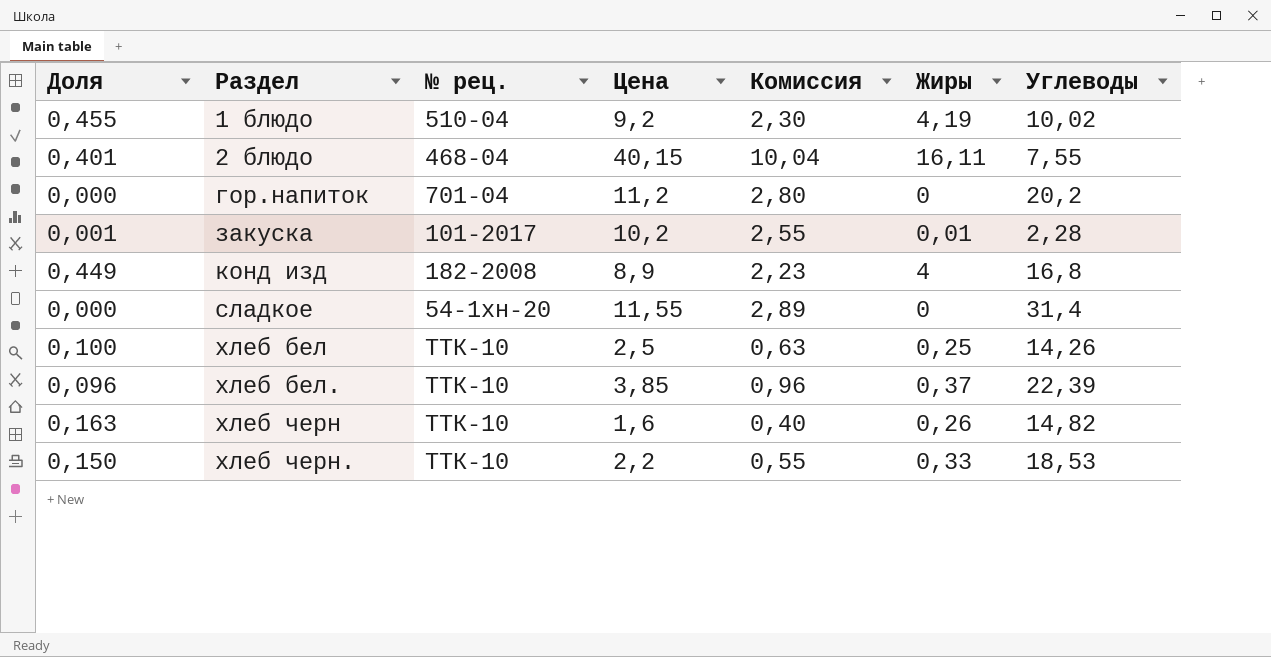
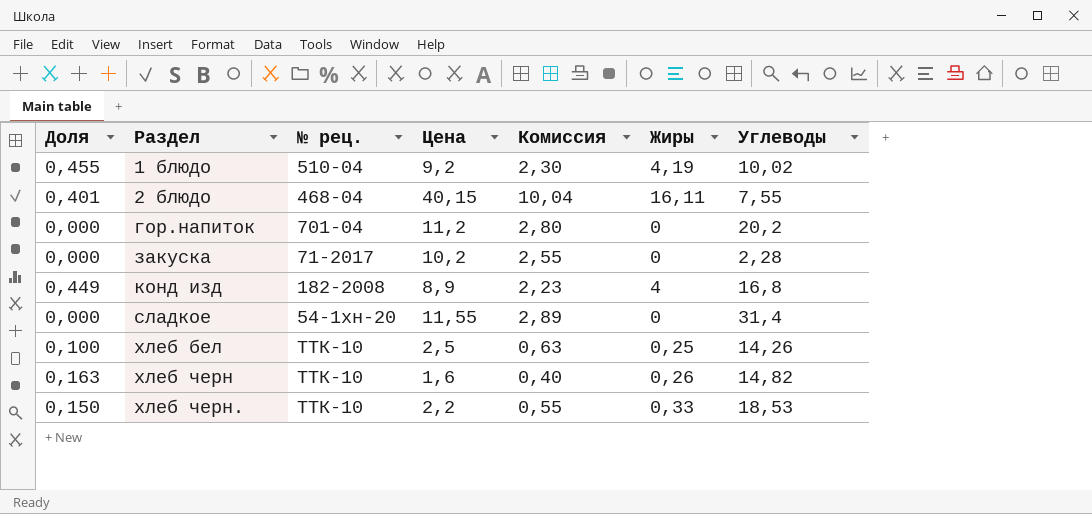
row хлеб бел.: 0,096 | ТТК-10 | 3,85 | 0,96 | 0,37 | 22,39 -> none
закуска | Доля: 0,001 -> 0,000
закуска | № рец.: 101-2017 -> 71-2017
закуска | Жиры: 0,01 -> 0

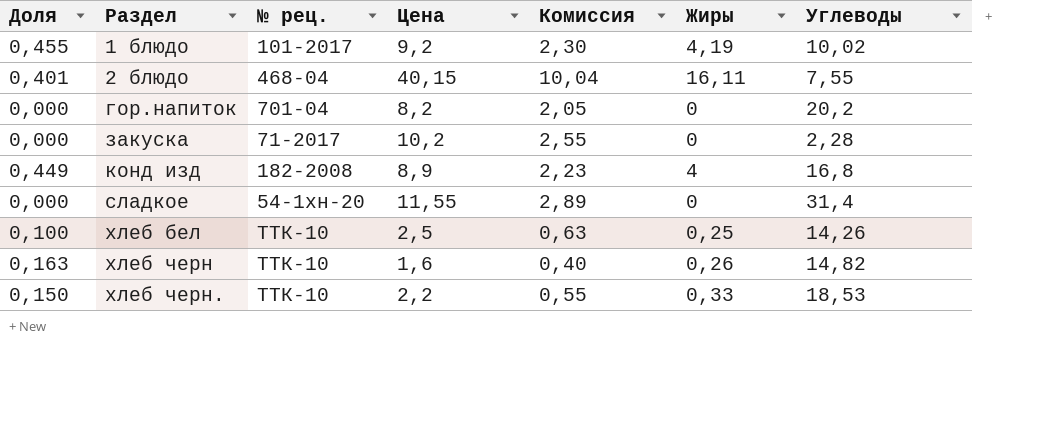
1 блюдо | № рец.: 510-04 -> 101-2017
гор.напиток | Цена: 11,2 -> 8,2
гор.напиток | Комиссия: 2,80 -> 2,05

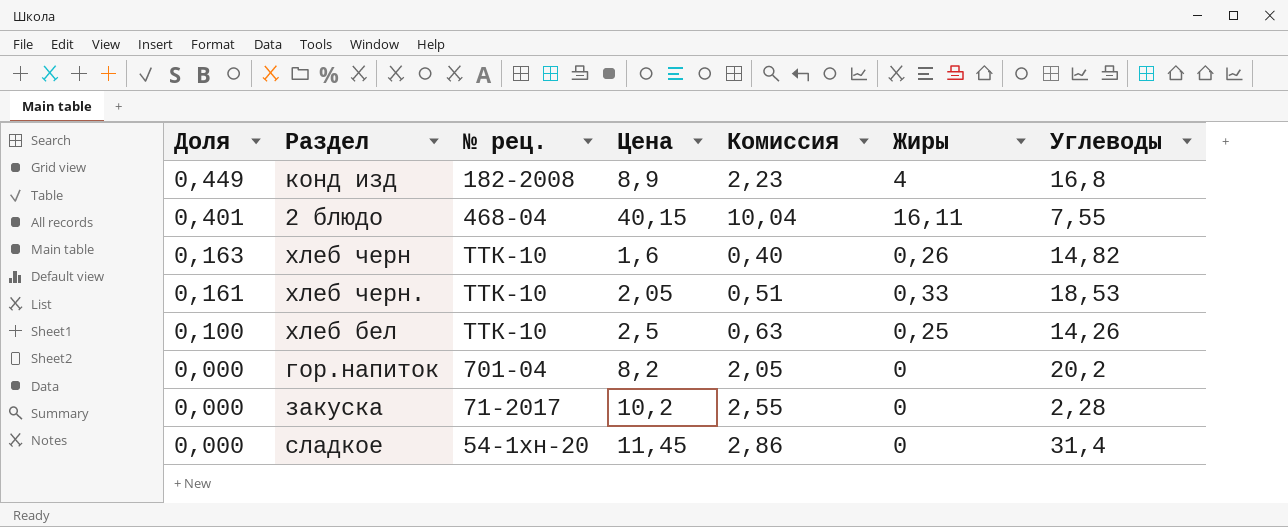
row order: Раздел ascending -> Доля descending
row 1 блюдо: 0,455 | 101-2017 | 9,2 | 2,30 | 4,19 | 10,02 -> none
хлеб черн. | Доля: 0,150 -> 0,161
хлеб черн. | Цена: 2,2 -> 2,05
хлеб черн. | Комиссия: 0,55 -> 0,51
сладкое | Цена: 11,55 -> 11,45
сладкое | Комиссия: 2,89 -> 2,86

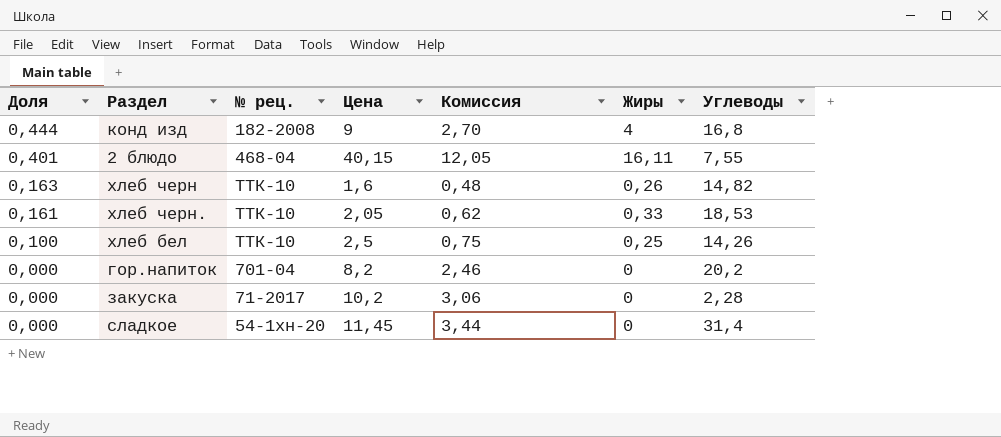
column Комиссия | formula: [Цена] * 0,25 -> [Цена] * 0,3
конд изд | Доля: 0,449 -> 0,444
конд изд | Цена: 8,9 -> 9

